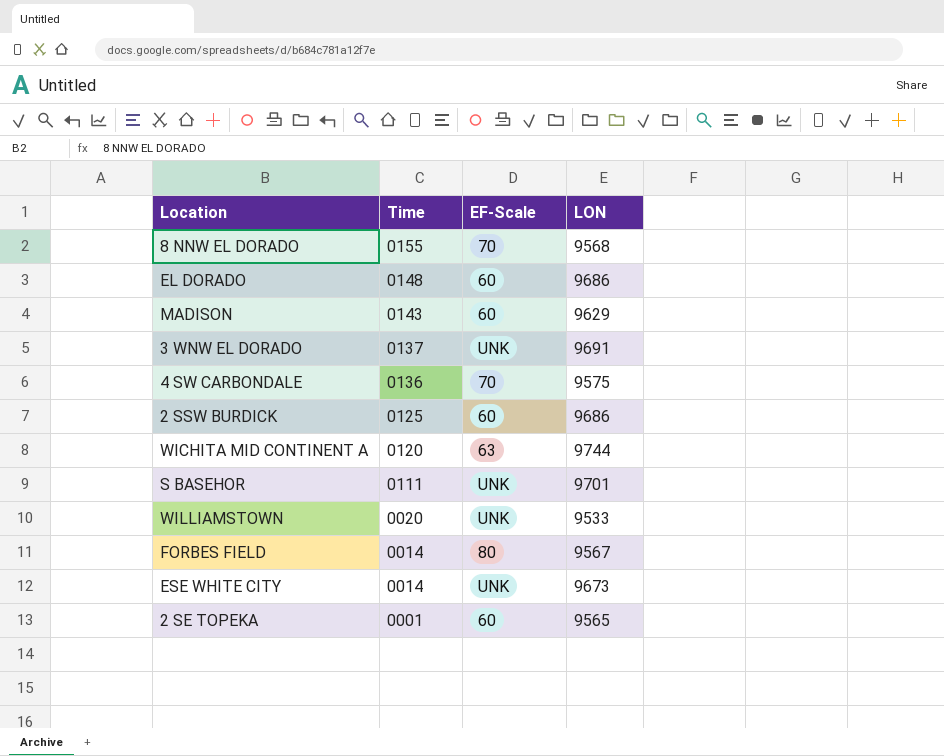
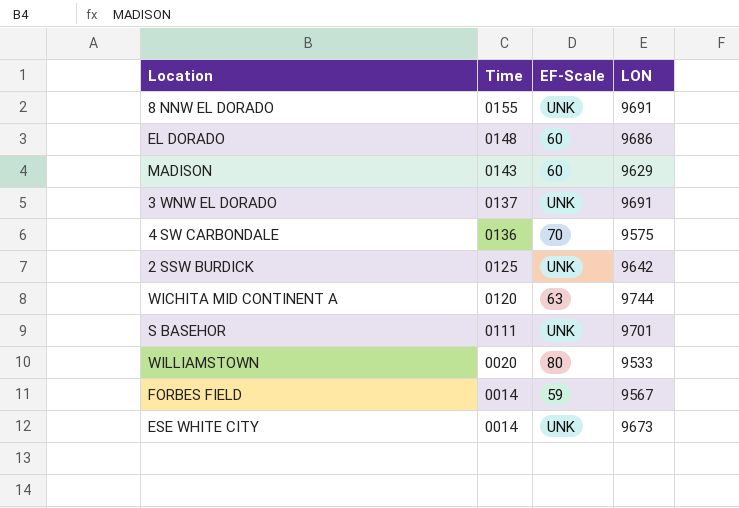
row 2 SE TOPEKA: 0001 | 60 | 9565 -> none
8 NNW EL DORADO | EF-Scale: 70 -> UNK
8 NNW EL DORADO | LON: 9568 -> 9691
2 SSW BURDICK | EF-Scale: 60 -> UNK
2 SSW BURDICK | LON: 9686 -> 9642
WILLIAMSTOWN | EF-Scale: UNK -> 80
FORBES FIELD | EF-Scale: 80 -> 59

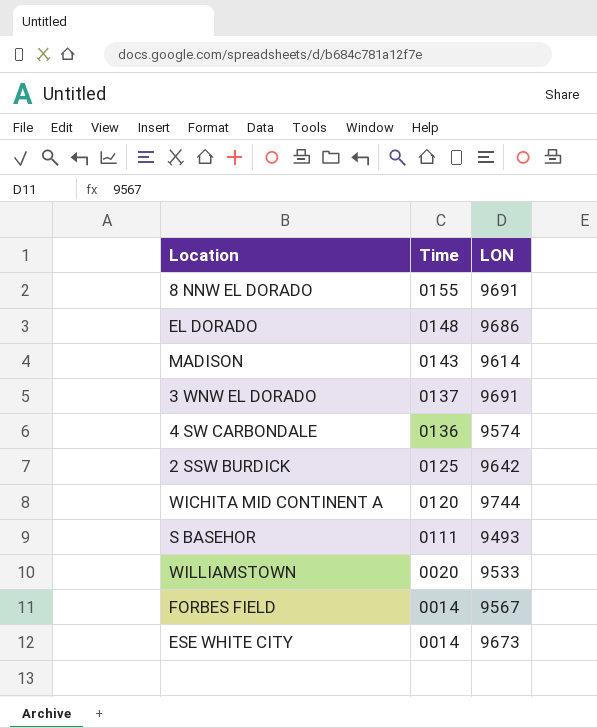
column EF-Scale | position: 3 -> none
MADISON | LON: 9629 -> 9614
4 SW CARBONDALE | LON: 9575 -> 9574
S BASEHOR | LON: 9701 -> 9493

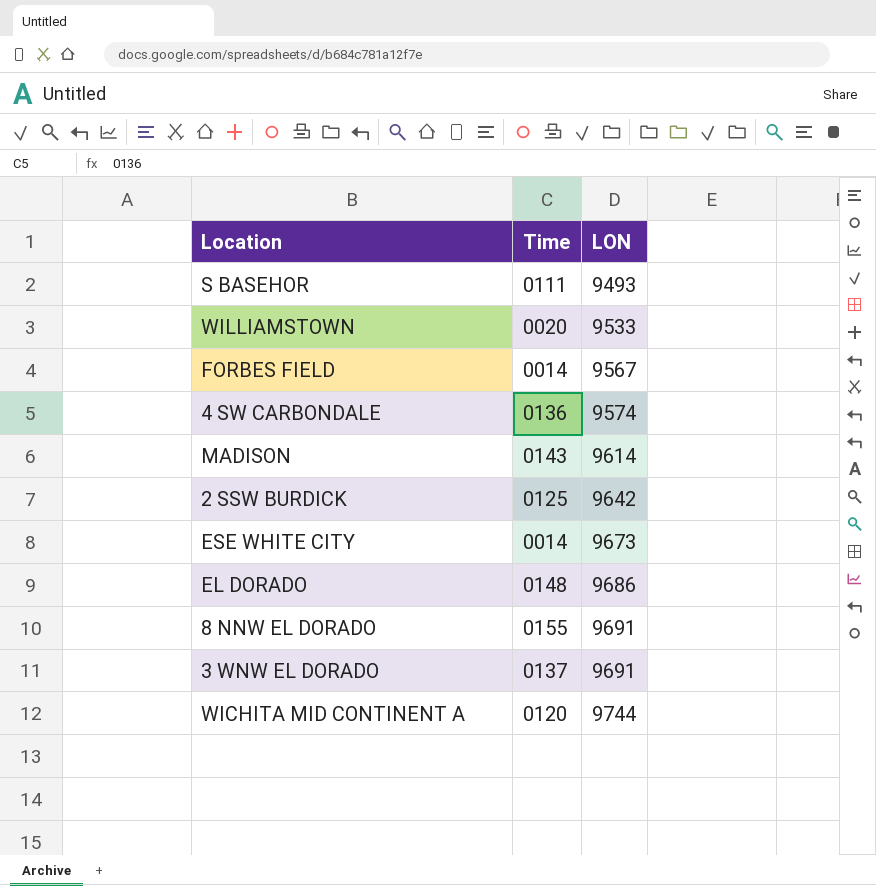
row order: Time descending -> LON ascending

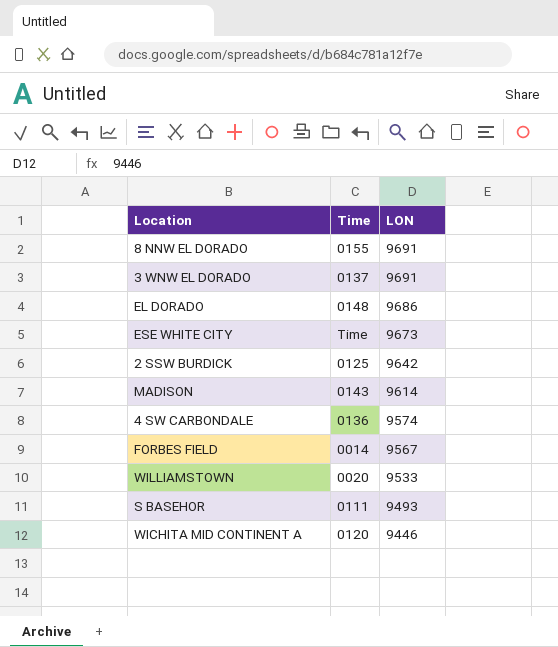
row order: LON ascending -> LON descending
ESE WHITE CITY | Time: 0014 -> Time
WICHITA MID CONTINENT A | LON: 9744 -> 9446

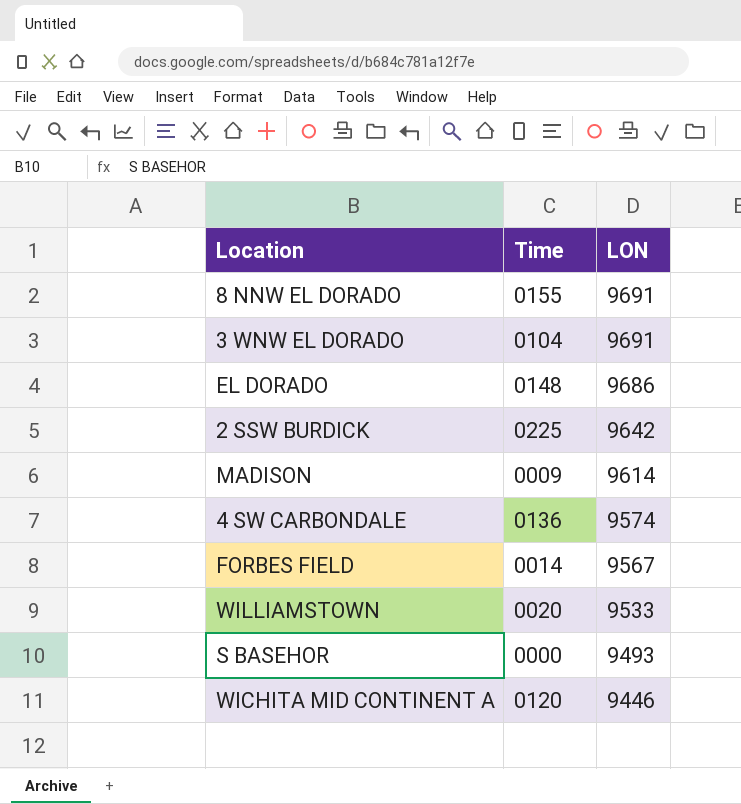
row ESE WHITE CITY: Time | 9673 -> none
3 WNW EL DORADO | Time: 0137 -> 0104
2 SSW BURDICK | Time: 0125 -> 0225
MADISON | Time: 0143 -> 0009
S BASEHOR | Time: 0111 -> 0000

